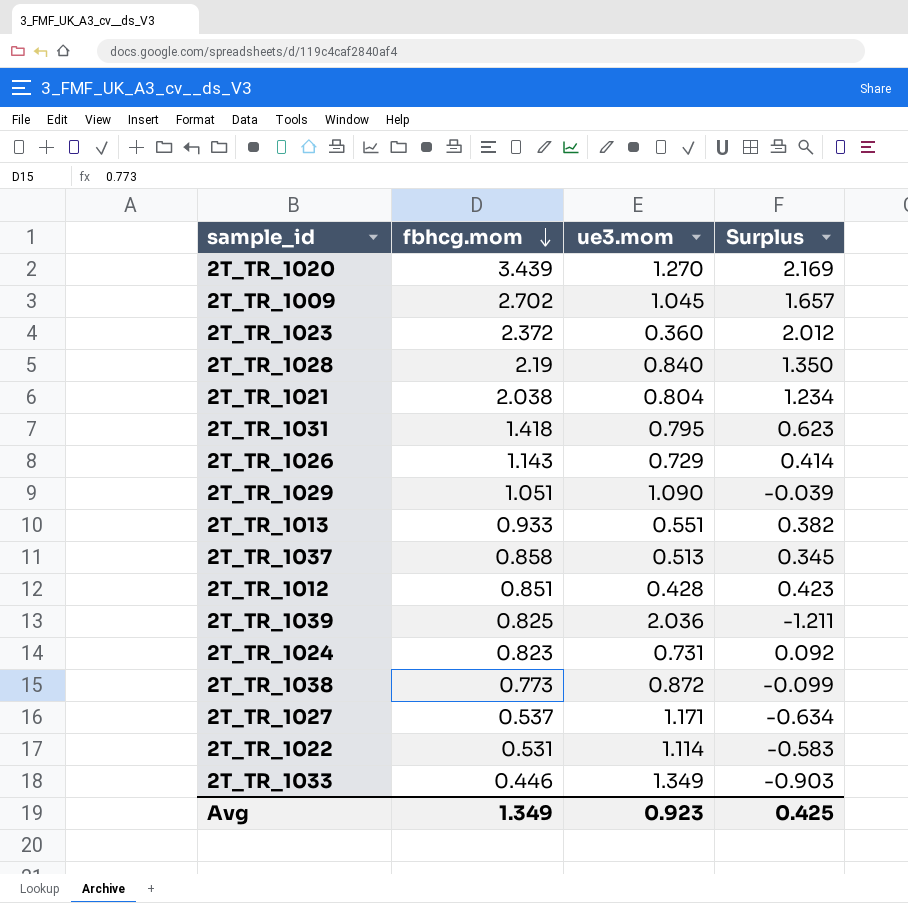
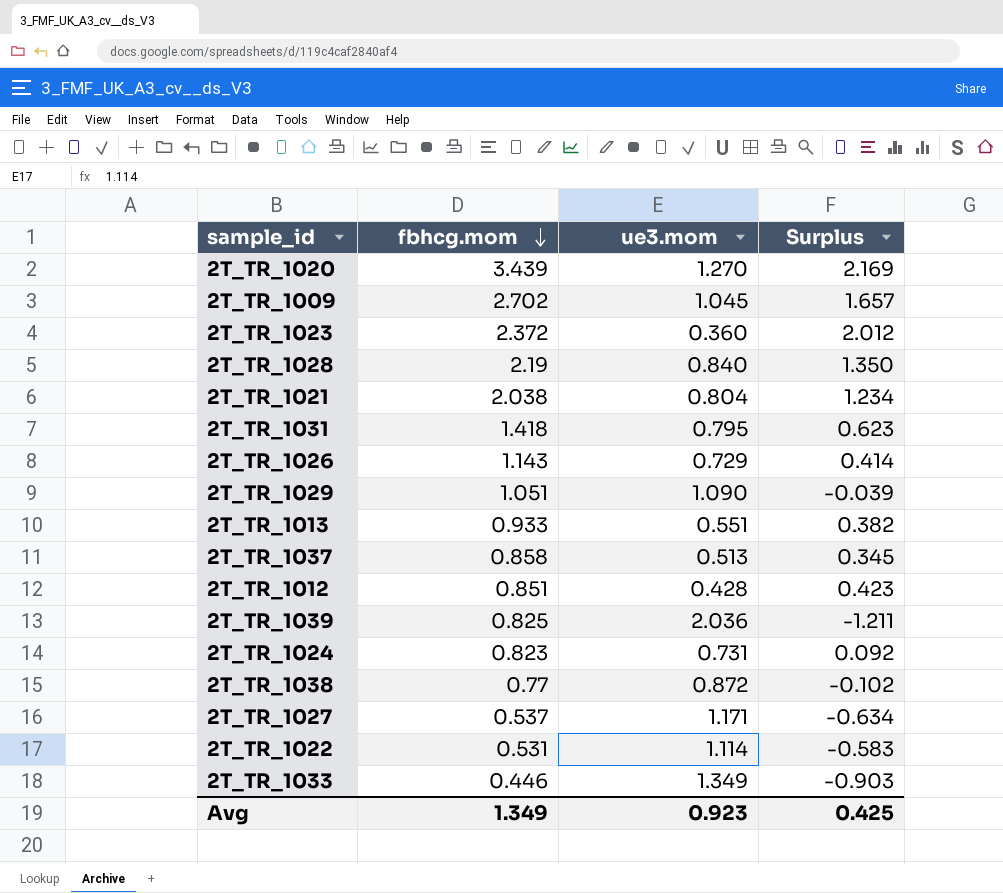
2T_TR_1038 | fbhcg.mom: 0.773 -> 0.77
2T_TR_1038 | Surplus: -0.099 -> -0.102

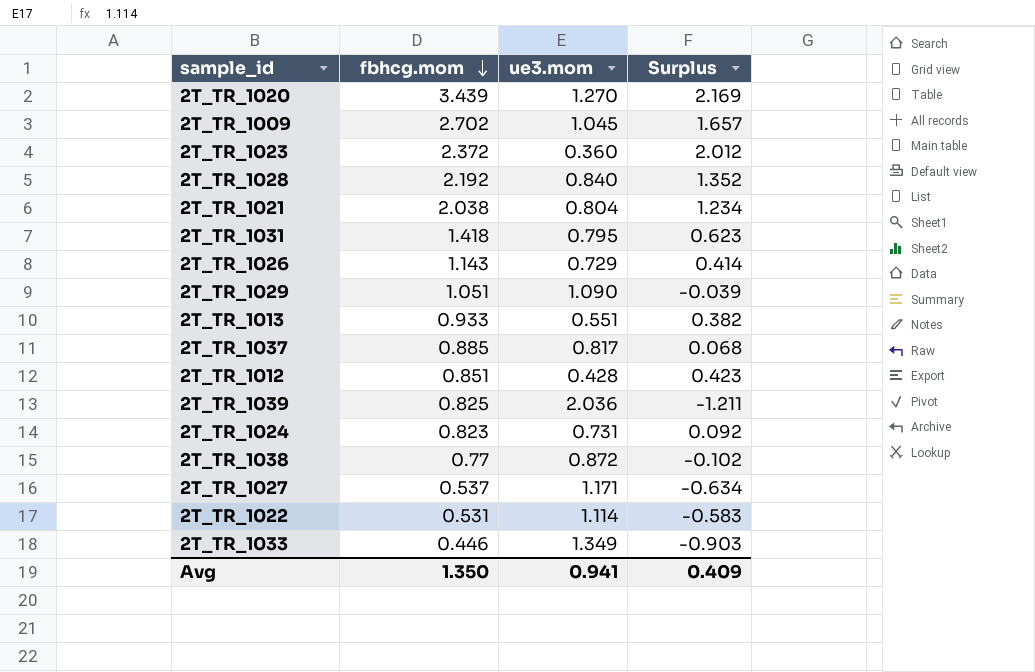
2T_TR_1028 | fbhcg.mom: 2.19 -> 2.192
2T_TR_1028 | Surplus: 1.350 -> 1.352
2T_TR_1037 | fbhcg.mom: 0.858 -> 0.885
2T_TR_1037 | ue3.mom: 0.513 -> 0.817
2T_TR_1037 | Surplus: 0.345 -> 0.068
Avg | fbhcg.mom: 1.349 -> 1.350
Avg | ue3.mom: 0.923 -> 0.941
Avg | Surplus: 0.425 -> 0.409

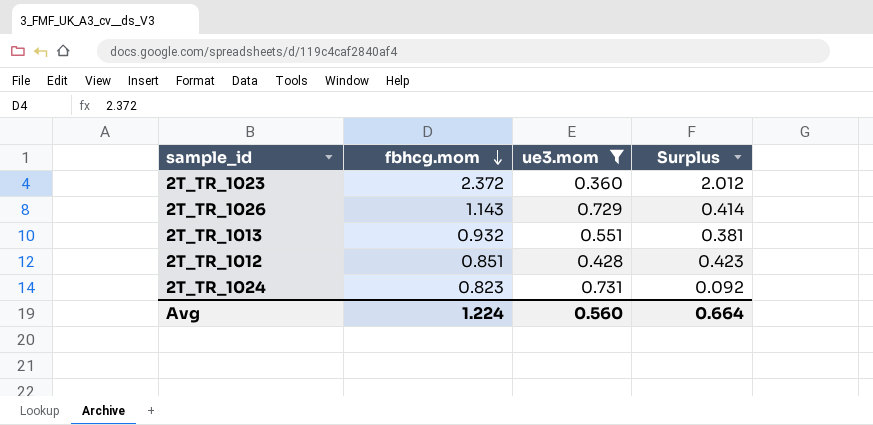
filter: none -> ue3.mom <= 0.731
2T_TR_1013 | fbhcg.mom: 0.933 -> 0.932
2T_TR_1013 | Surplus: 0.382 -> 0.381
Avg | fbhcg.mom: 1.350 -> 1.224
Avg | ue3.mom: 0.941 -> 0.560
Avg | Surplus: 0.409 -> 0.664

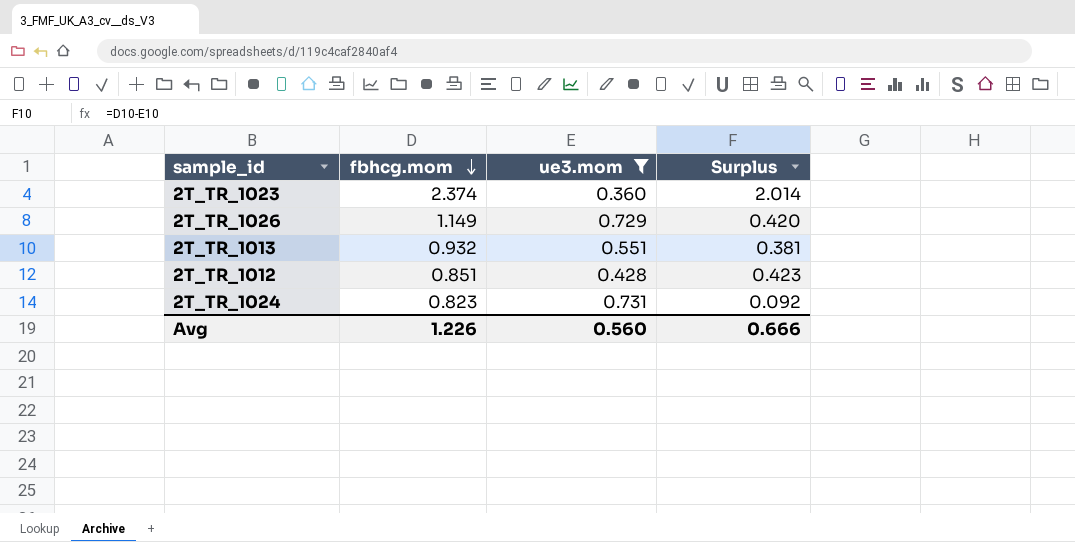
2T_TR_1023 | fbhcg.mom: 2.372 -> 2.374
2T_TR_1023 | Surplus: 2.012 -> 2.014
2T_TR_1026 | fbhcg.mom: 1.143 -> 1.149
2T_TR_1026 | Surplus: 0.414 -> 0.420
Avg | fbhcg.mom: 1.224 -> 1.226
Avg | Surplus: 0.664 -> 0.666

